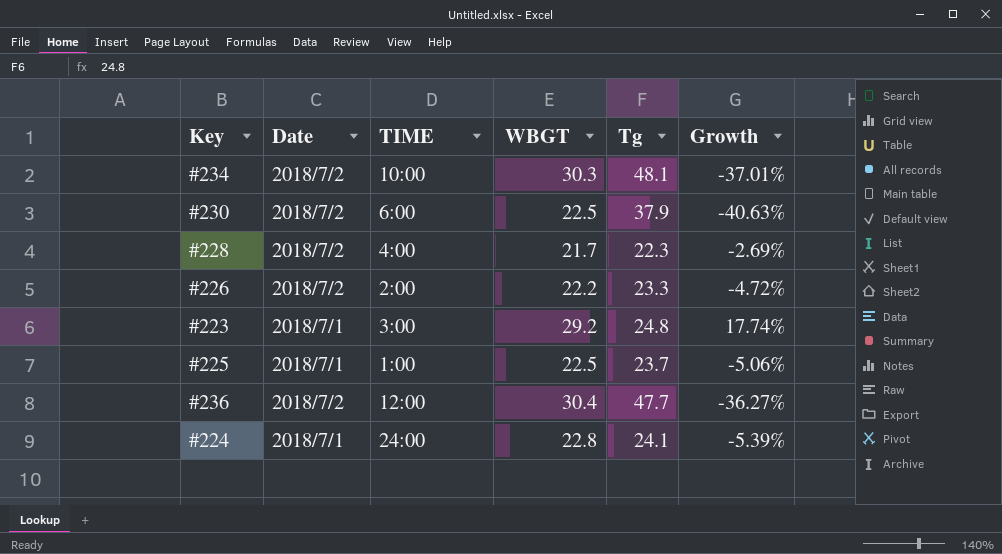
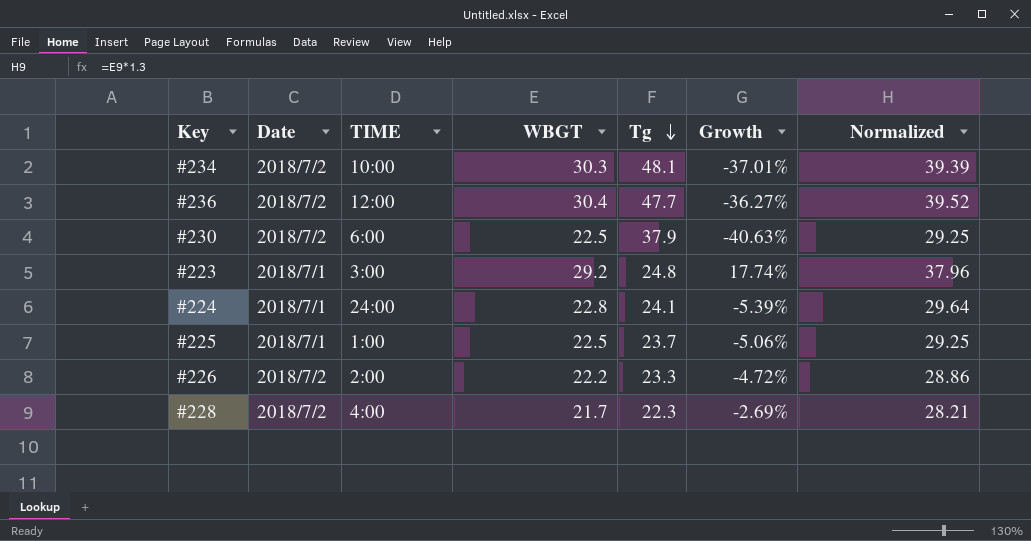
row order: none -> Tg descending
column Normalized | formula: none -> [WBGT] * 1.3

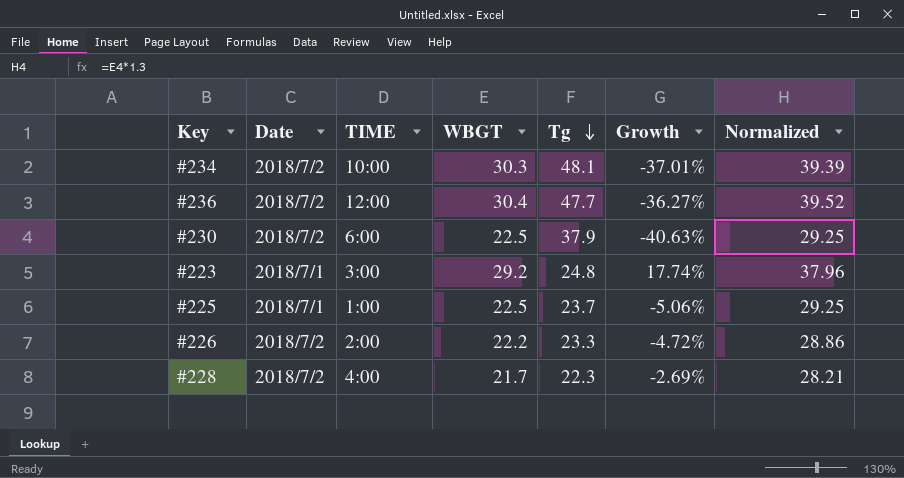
row #224: 2018/7/1 | 24:00 | 22.8 | 24.1 | -5.39% | 29.64 -> none

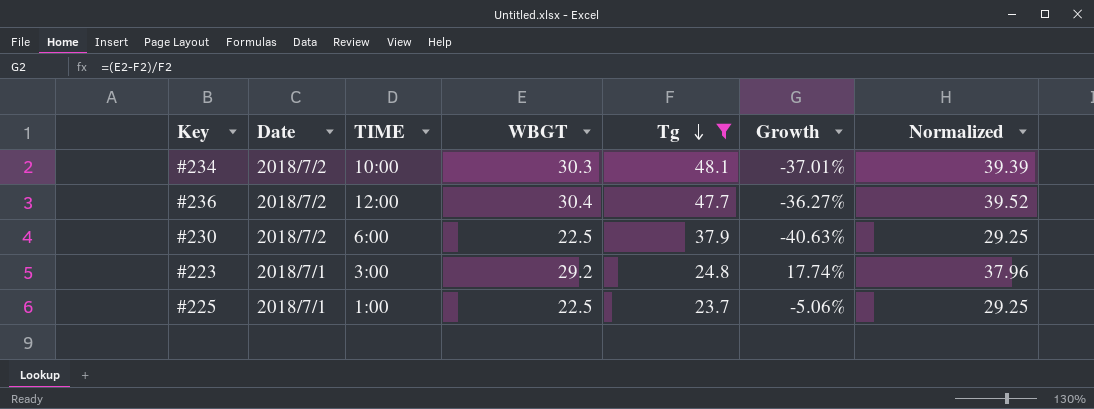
filter: none -> Tg >= 23.7

